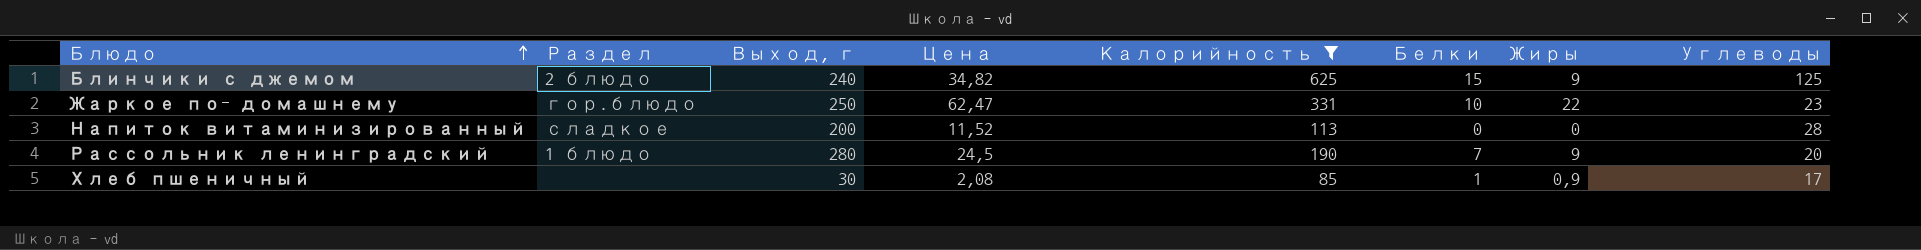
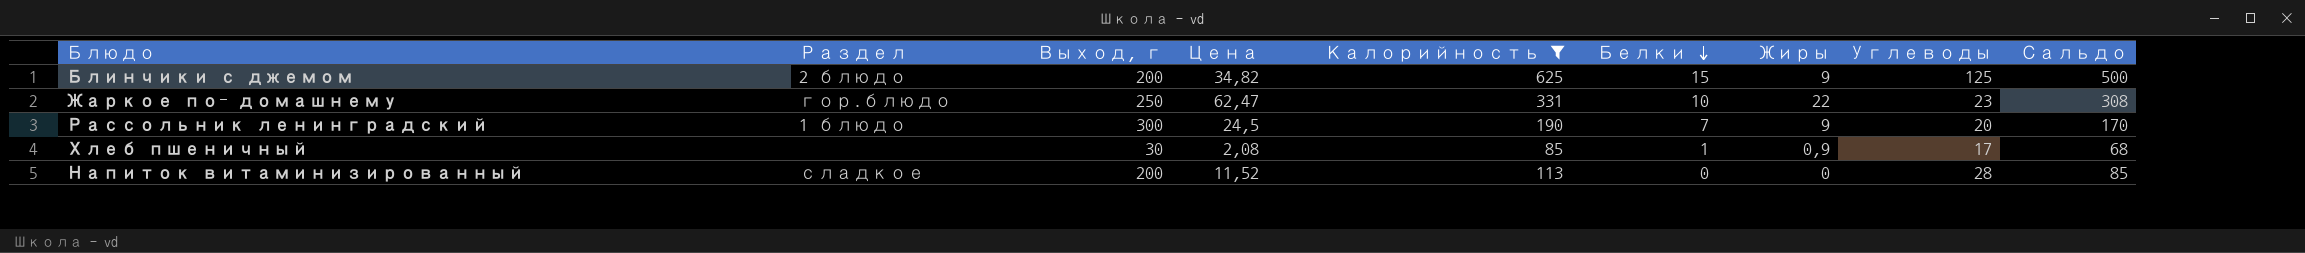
row order: Блюдо ascending -> Белки descending
column Сальдо | formula: none -> [Калорийность] - [Углеводы]
Блинчики с джемом | Выход, г: 240 -> 200
Рассольник ленинградский | Выход, г: 280 -> 300

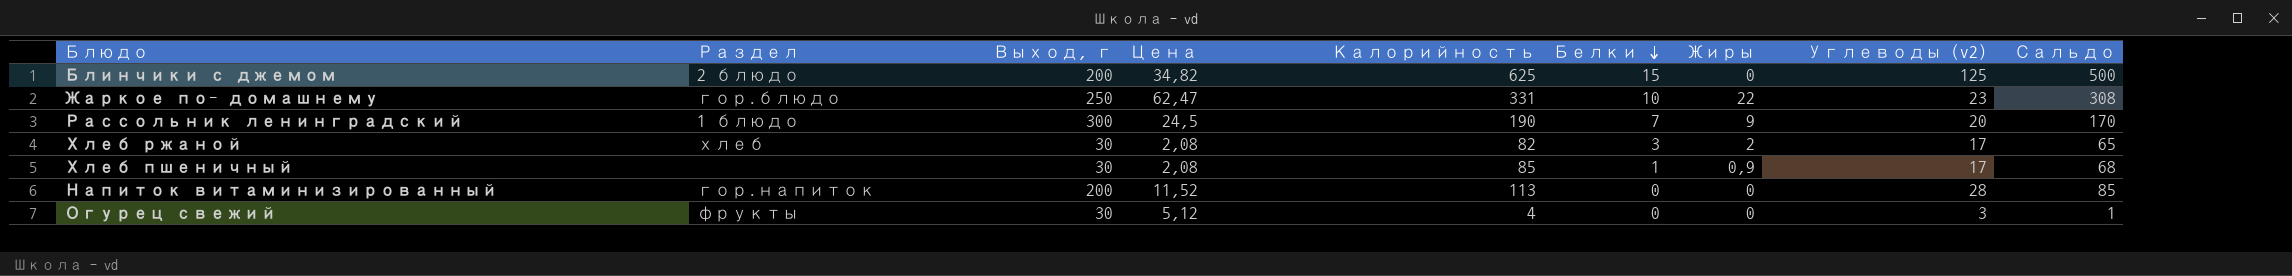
filter: Калорийность >= 85 -> none
column name: Углеводы -> Углеводы (v2)
Блинчики с джемом | Жиры: 9 -> 0
Напиток витаминизированный | Раздел: сладкое -> гор.напиток

